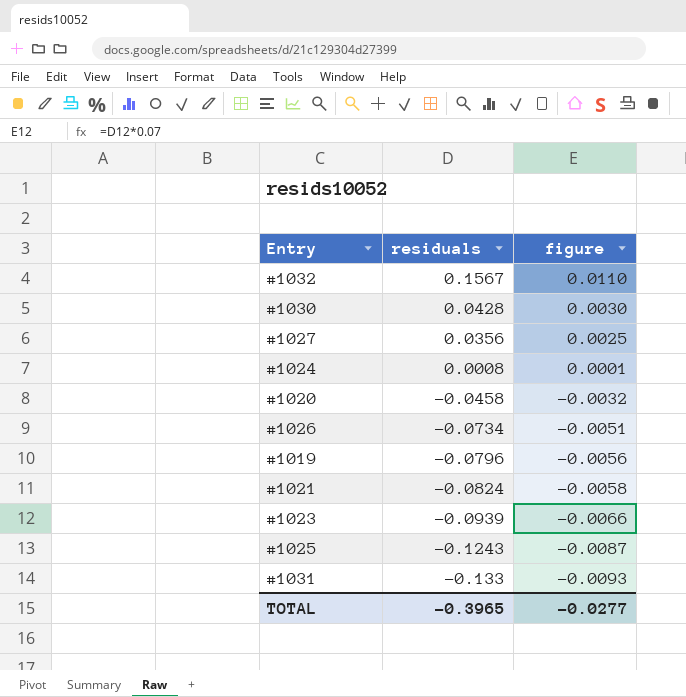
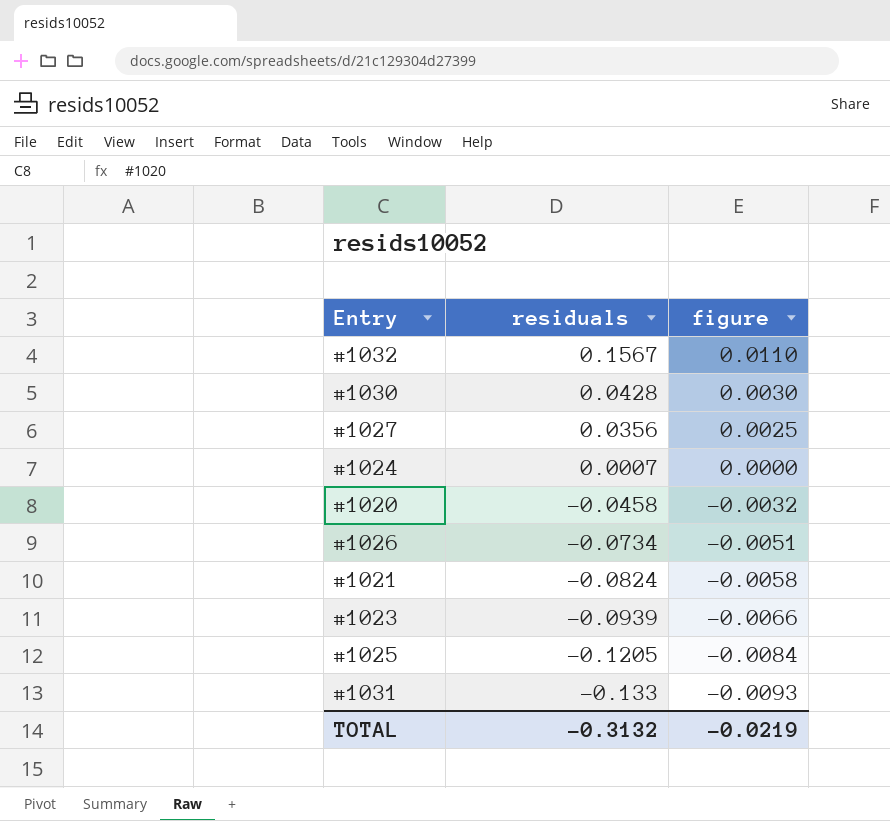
row #1019: -0.0796 | -0.0056 -> none
#1024 | residuals: 0.0008 -> 0.0007
#1024 | figure: 0.0001 -> 0.0000
#1025 | residuals: -0.1243 -> -0.1205
#1025 | figure: -0.0087 -> -0.0084
TOTAL | residuals: -0.3965 -> -0.3132
TOTAL | figure: -0.0277 -> -0.0219

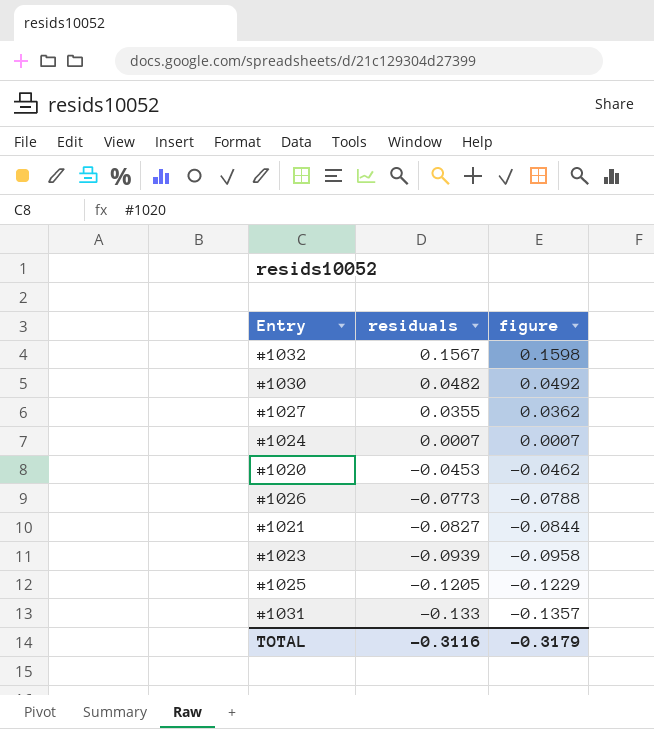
column figure | formula: [residuals] * 0.07 -> [residuals] * 1.02
#1030 | residuals: 0.0428 -> 0.0482
#1027 | residuals: 0.0356 -> 0.0355
#1020 | residuals: -0.0458 -> -0.0453
#1026 | residuals: -0.0734 -> -0.0773
#1021 | residuals: -0.0824 -> -0.0827
TOTAL | residuals: -0.3132 -> -0.3116
TOTAL | figure: -0.0219 -> -0.3179

